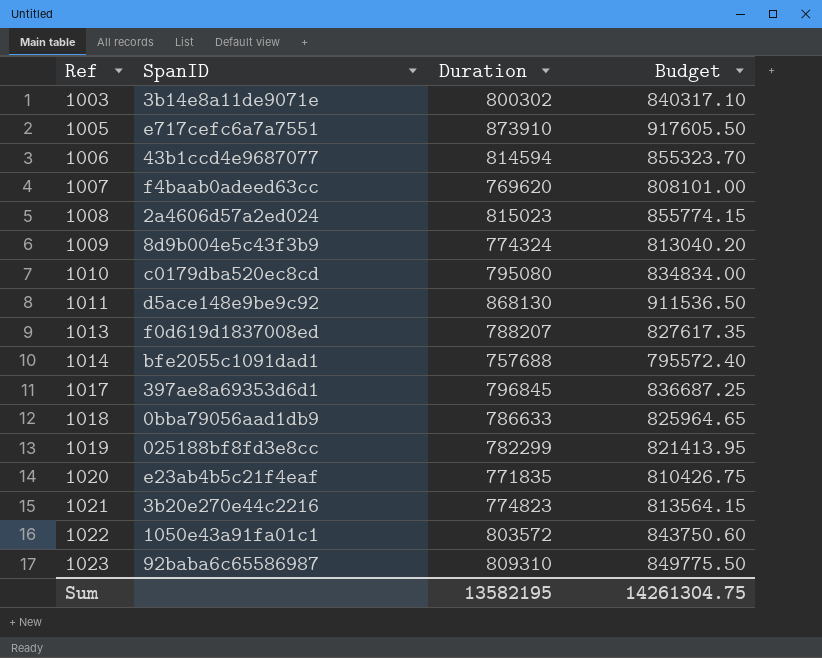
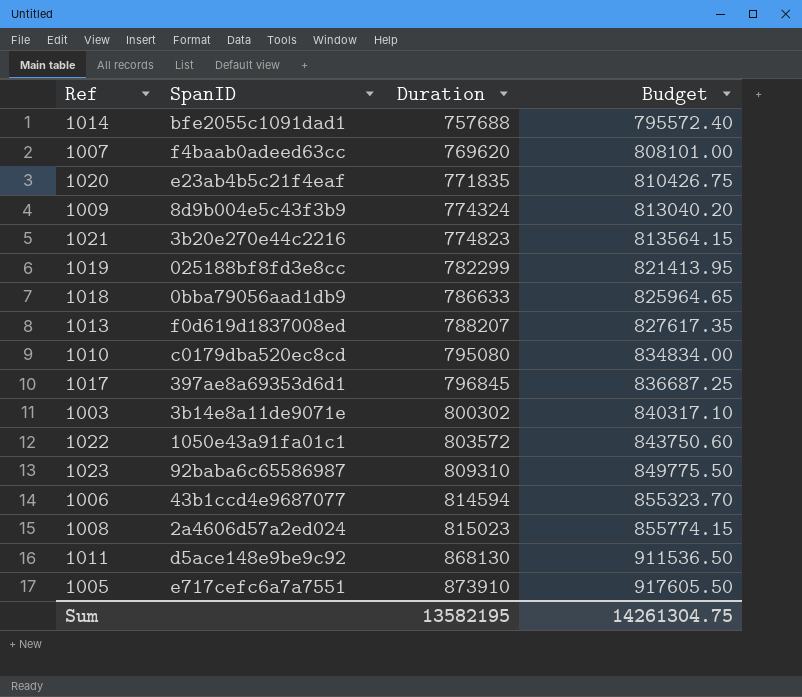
row order: Ref ascending -> Duration ascending

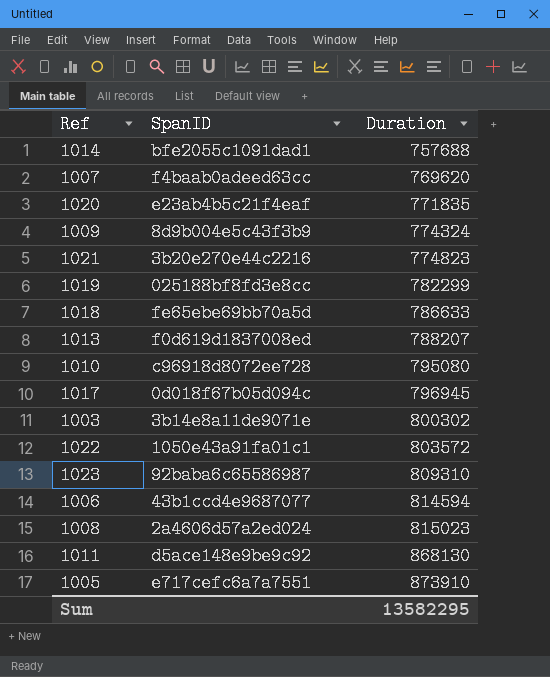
column Budget | formula: [Duration] * 1.05 -> none
1018 | SpanID: 0bba79056aad1db9 -> fe65ebe69bb70a5d
1010 | SpanID: c0179dba520ec8cd -> c96918d8072ee728
1017 | SpanID: 397ae8a69353d6d1 -> 0d018f67b05d094c
1017 | Duration: 796845 -> 796945
Sum | Duration: 13582195 -> 13582295

